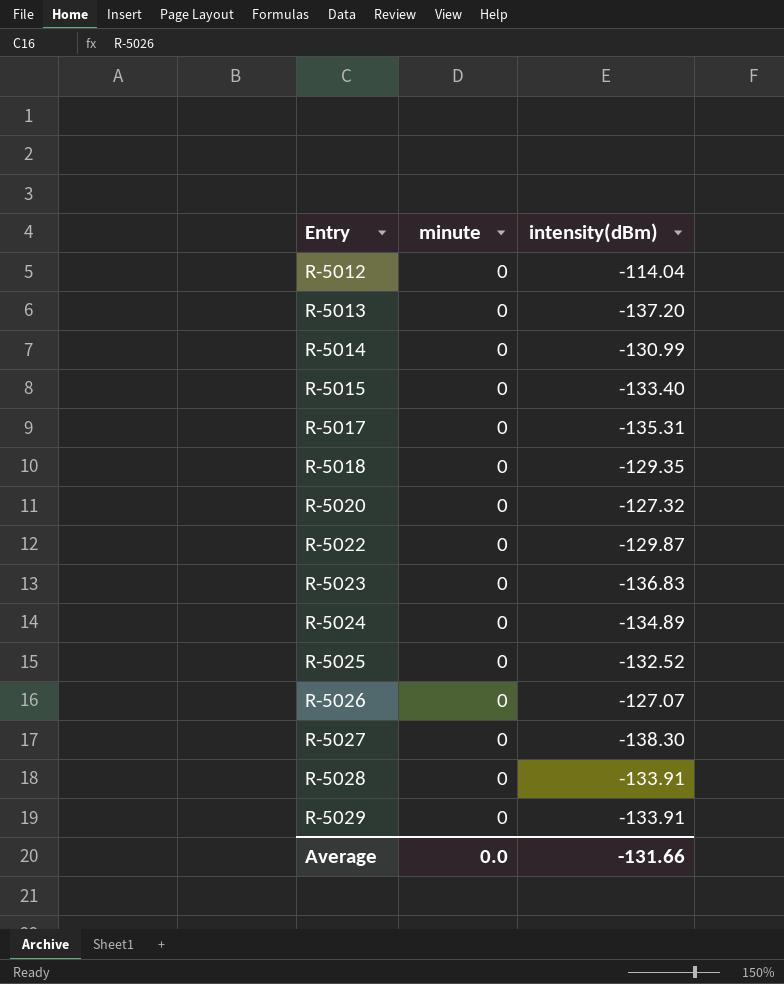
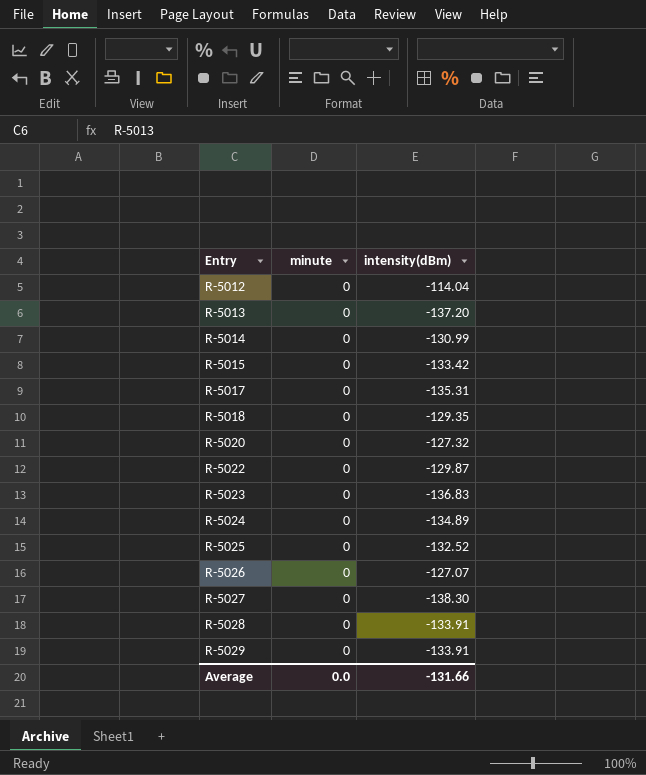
R-5015 | intensity(dBm): -133.40 -> -133.42

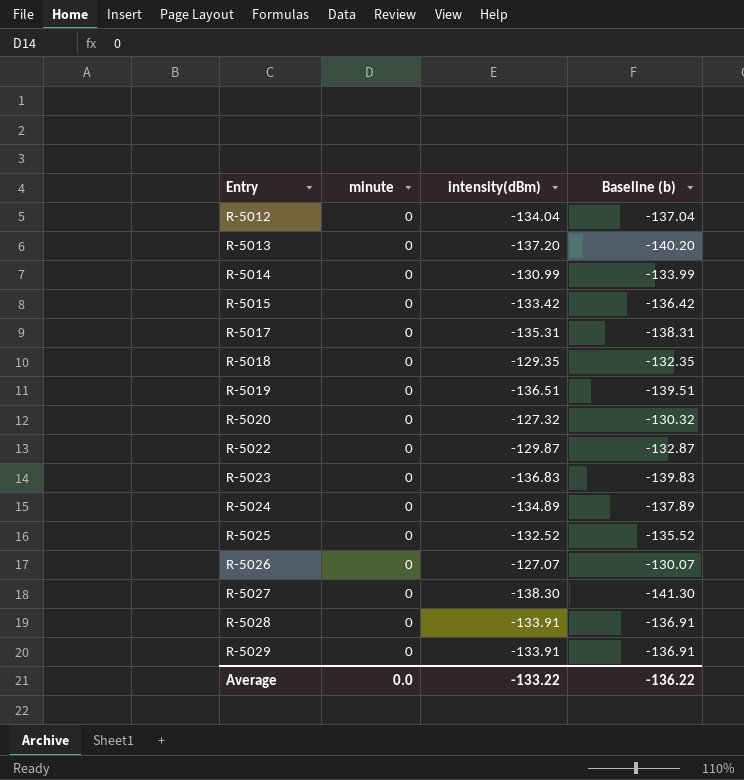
column Baseline (b) | formula: none -> [intensity(dBm)] - 3
R-5012 | intensity(dBm): -114.04 -> -134.04
row R-5019: none -> 0 | -136.51 | -139.51
Average | intensity(dBm): -131.66 -> -133.22

